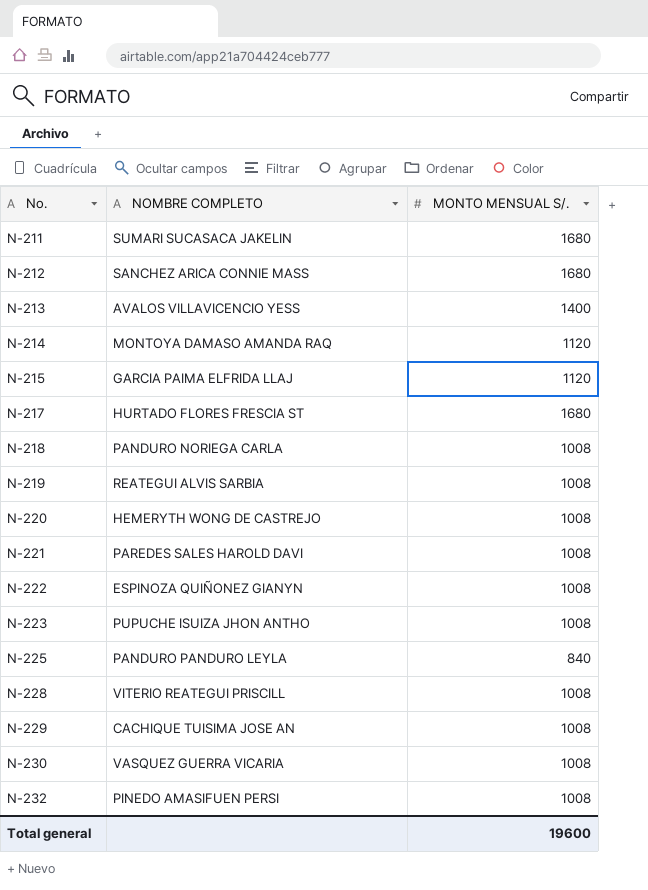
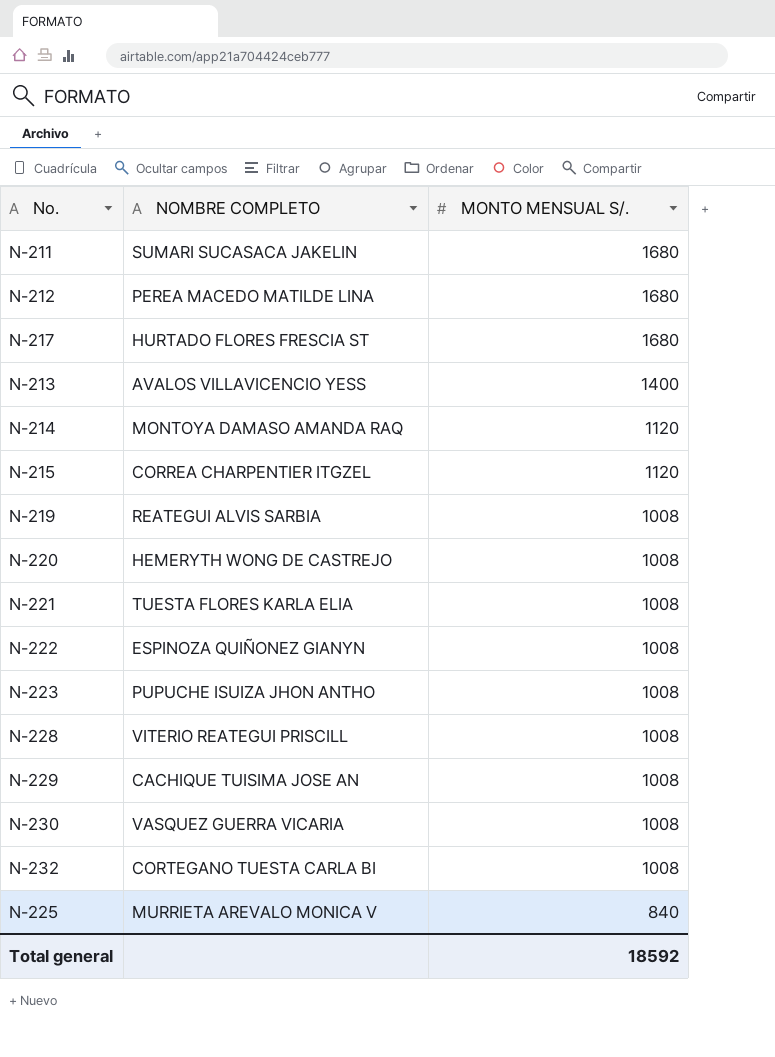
row order: No. ascending -> MONTO MENSUAL S/. descending
row N-218: PANDURO NORIEGA CARLA | 1008 -> none
N-212 | NOMBRE COMPLETO: SANCHEZ ARICA CONNIE MASS -> PEREA MACEDO MATILDE LINA
N-215 | NOMBRE COMPLETO: GARCIA PAIMA ELFRIDA LLAJ -> CORREA CHARPENTIER ITGZEL
N-221 | NOMBRE COMPLETO: PAREDES SALES HAROLD DAVI -> TUESTA FLORES KARLA ELIA
N-232 | NOMBRE COMPLETO: PINEDO AMASIFUEN PERSI -> CORTEGANO TUESTA CARLA BI
N-225 | NOMBRE COMPLETO: PANDURO PANDURO LEYLA -> MURRIETA AREVALO MONICA V
Total general | MONTO MENSUAL S/.: 19600 -> 18592

